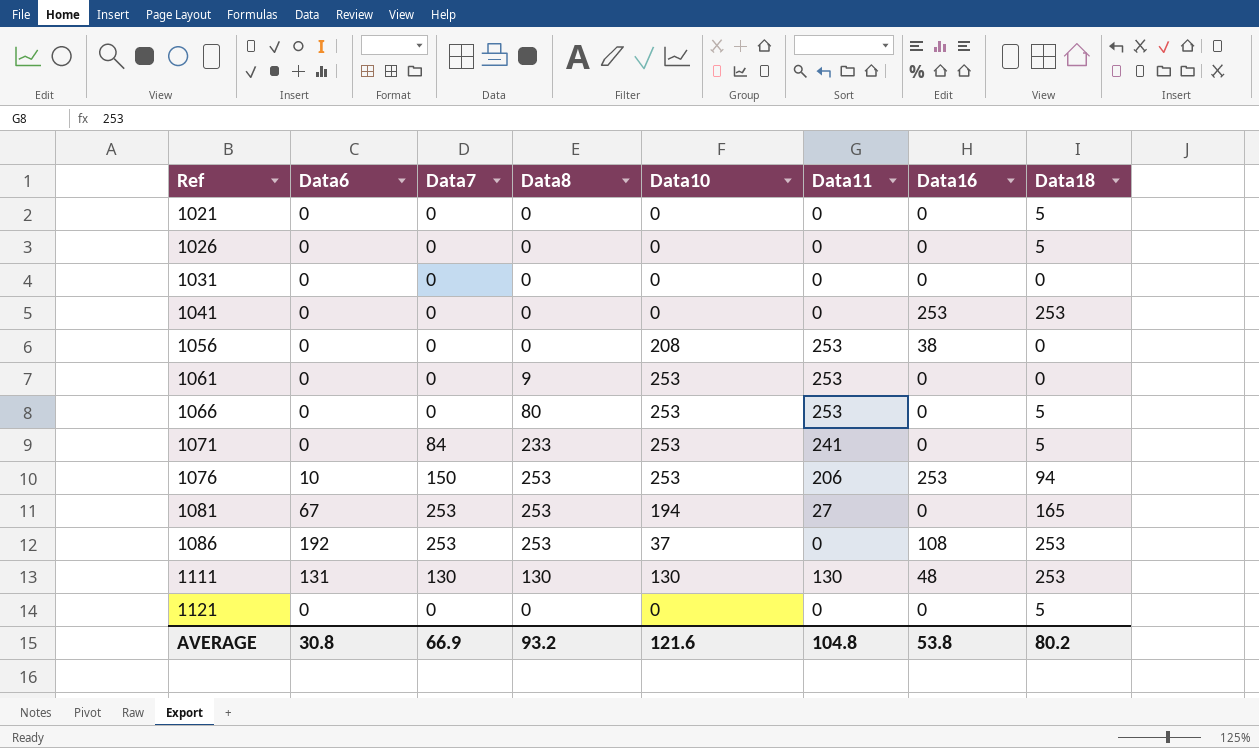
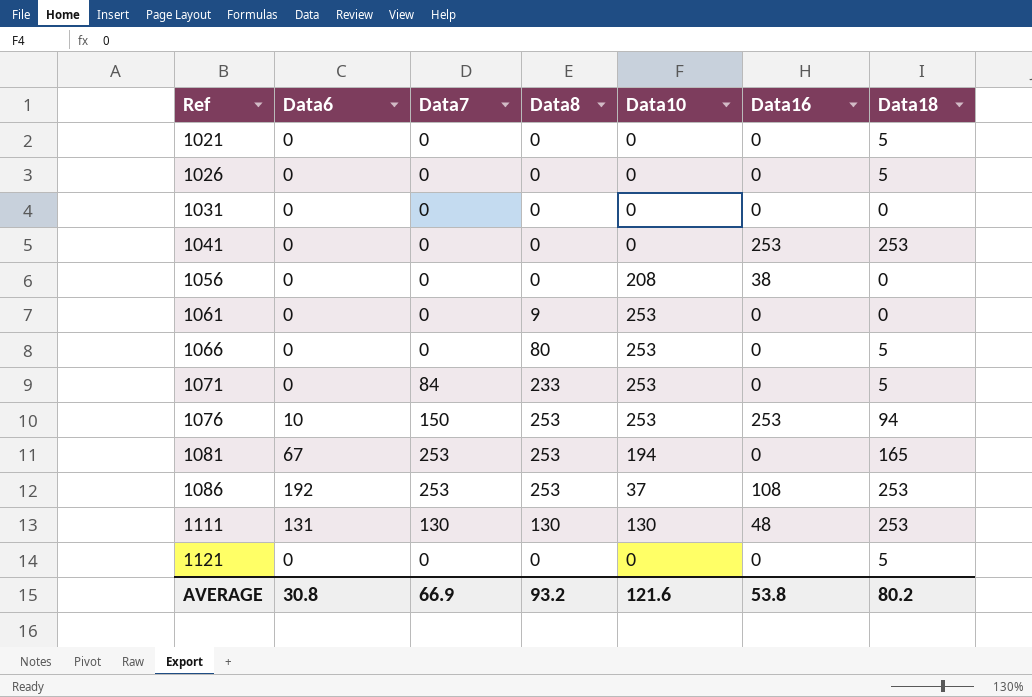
column Data11 | position: 6 -> none

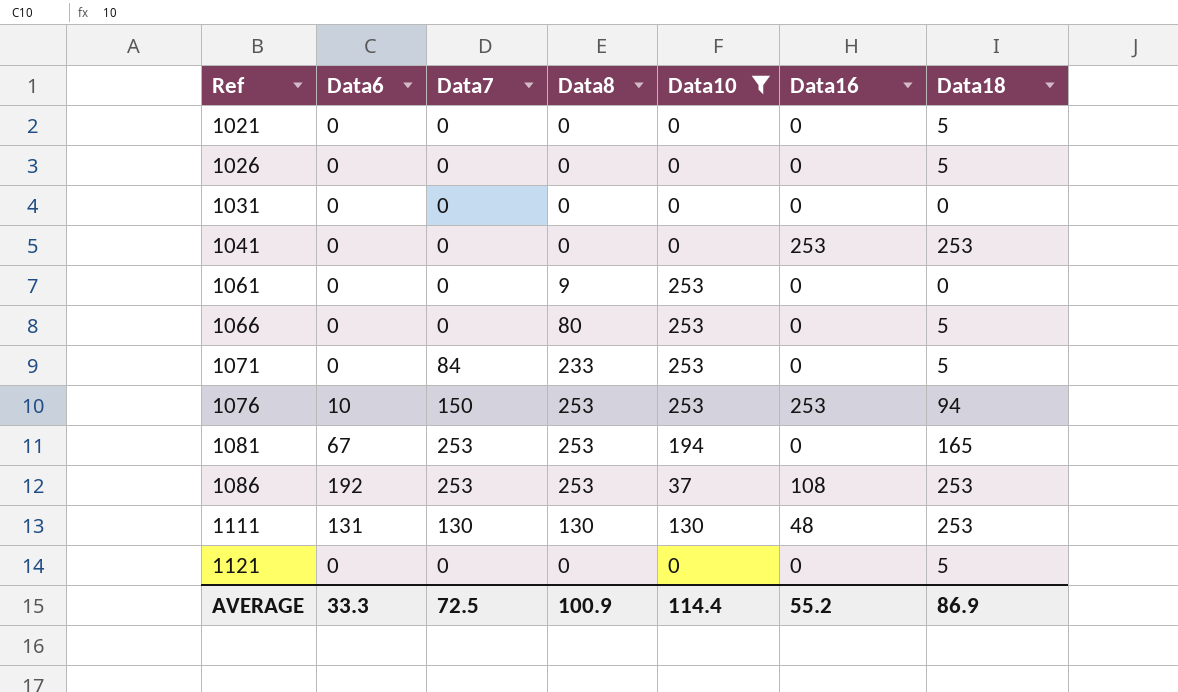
filter: none -> Data10 != 208
AVERAGE | Data6: 30.8 -> 33.3
AVERAGE | Data7: 66.9 -> 72.5
AVERAGE | Data8: 93.2 -> 100.9
AVERAGE | Data10: 121.6 -> 114.4
AVERAGE | Data16: 53.8 -> 55.2
AVERAGE | Data18: 80.2 -> 86.9

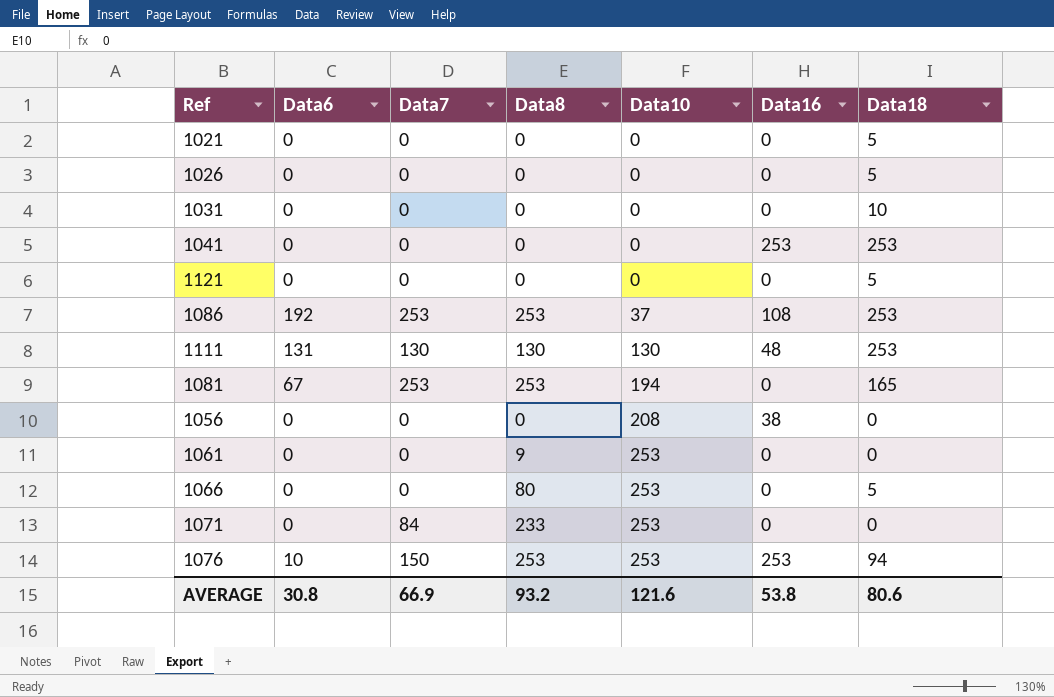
filter: Data10 != 208 -> none
row order: Ref ascending -> Data10 ascending
1031 | Data18: 0 -> 10
1071 | Data18: 5 -> 0
AVERAGE | Data6: 33.3 -> 30.8
AVERAGE | Data7: 72.5 -> 66.9
AVERAGE | Data8: 100.9 -> 93.2
AVERAGE | Data10: 114.4 -> 121.6
AVERAGE | Data16: 55.2 -> 53.8
AVERAGE | Data18: 86.9 -> 80.6

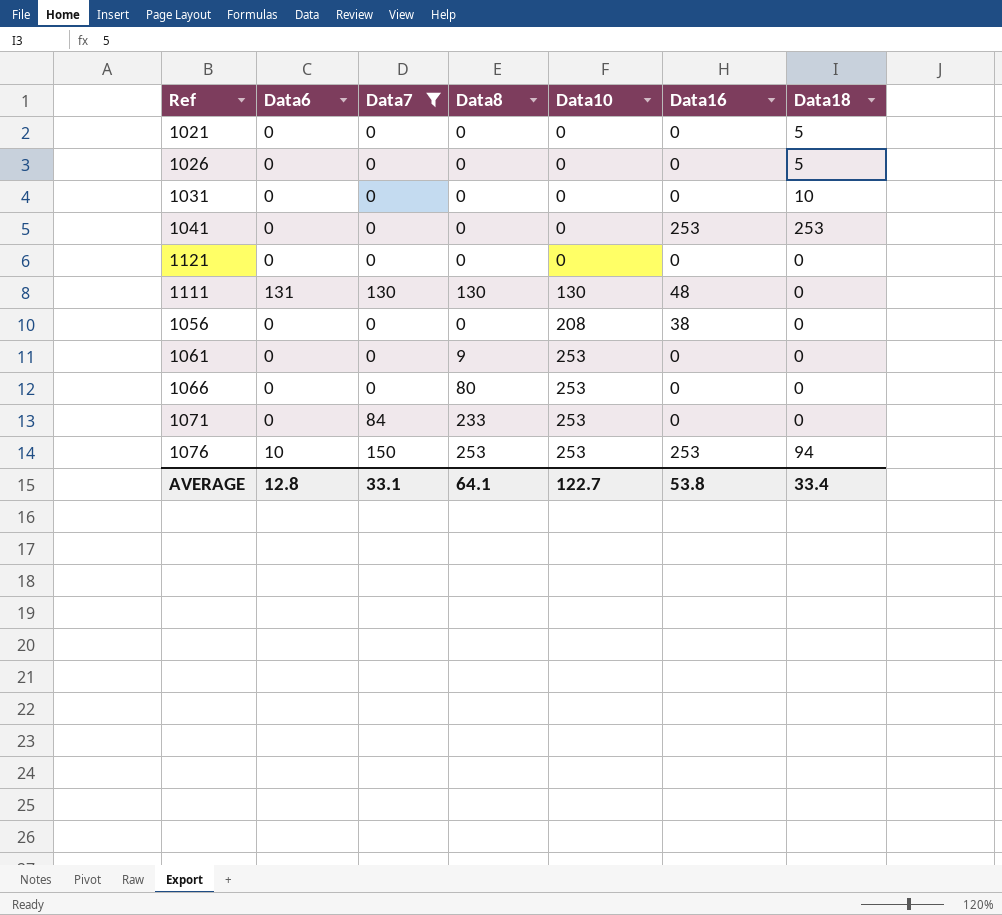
filter: none -> Data7 != 253
1121 | Data18: 5 -> 0
1111 | Data18: 253 -> 0
1066 | Data18: 5 -> 0
AVERAGE | Data6: 30.8 -> 12.8
AVERAGE | Data7: 66.9 -> 33.1
AVERAGE | Data8: 93.2 -> 64.1
AVERAGE | Data10: 121.6 -> 122.7
AVERAGE | Data18: 80.6 -> 33.4

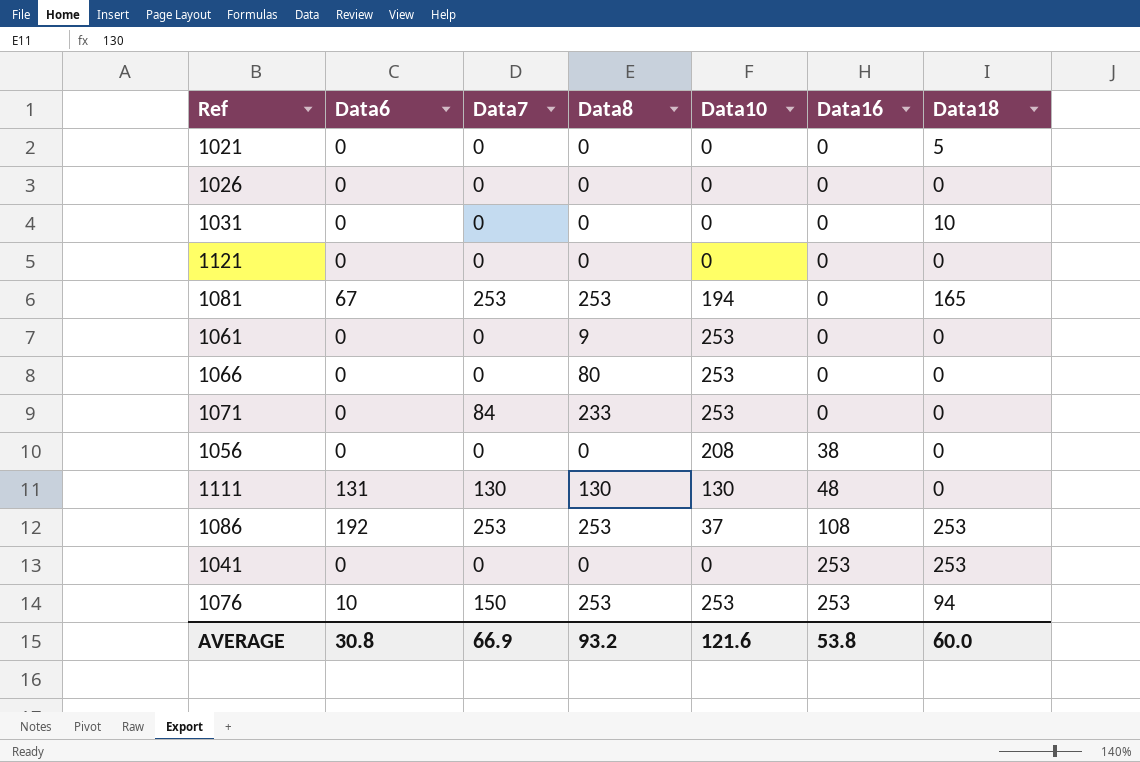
filter: Data7 != 253 -> none
row order: Data10 ascending -> Data16 ascending
1026 | Data18: 5 -> 0
AVERAGE | Data6: 12.8 -> 30.8
AVERAGE | Data7: 33.1 -> 66.9
AVERAGE | Data8: 64.1 -> 93.2
AVERAGE | Data10: 122.7 -> 121.6
AVERAGE | Data18: 33.4 -> 60.0

